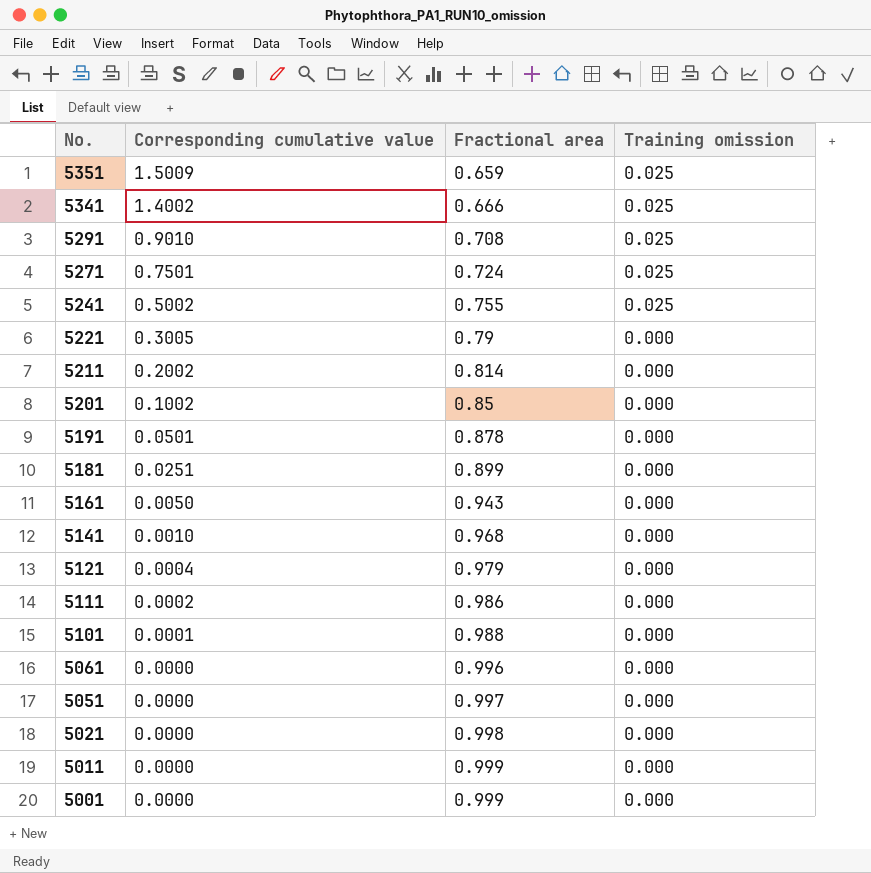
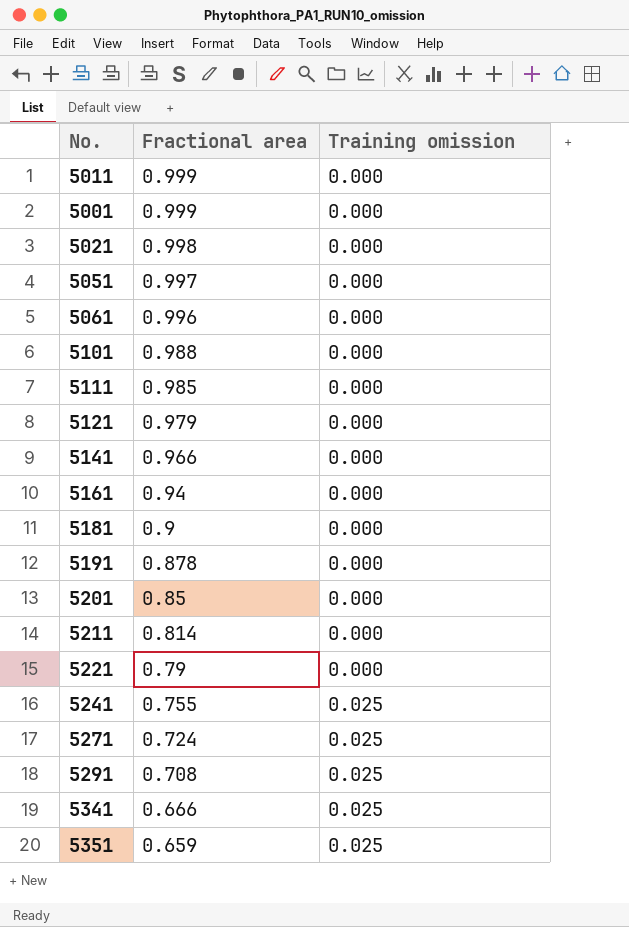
row order: No. descending -> Fractional area descending
column Corresponding cumulative value | position: 2 -> none
5111 | Fractional area: 0.986 -> 0.985
5141 | Fractional area: 0.968 -> 0.966
5161 | Fractional area: 0.943 -> 0.94
5181 | Fractional area: 0.899 -> 0.9

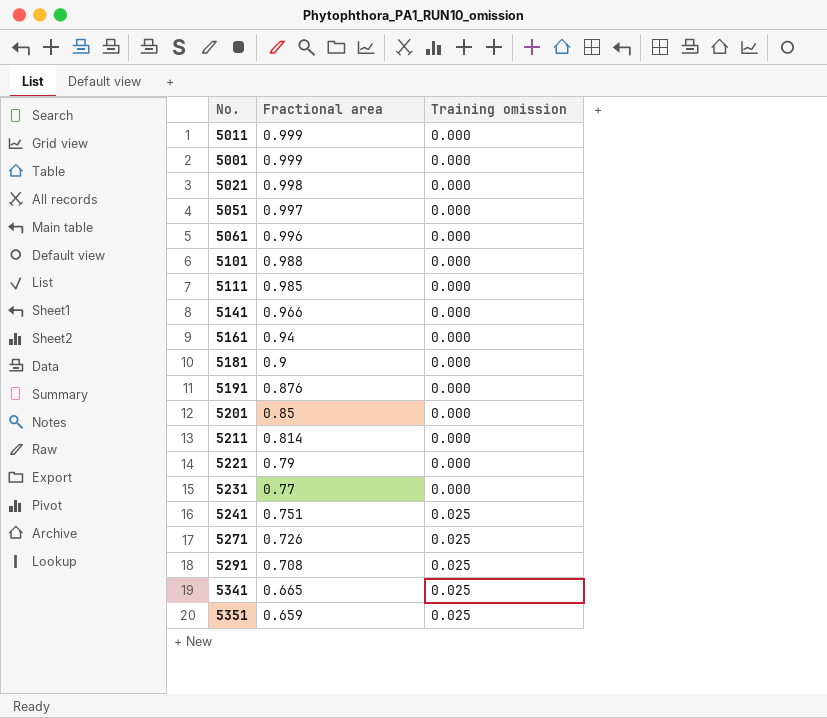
row 5121: 0.979 | 0.000 -> none
5191 | Fractional area: 0.878 -> 0.876
row 5231: none -> 0.77 | 0.000
5241 | Fractional area: 0.755 -> 0.751
5271 | Fractional area: 0.724 -> 0.726
5341 | Fractional area: 0.666 -> 0.665

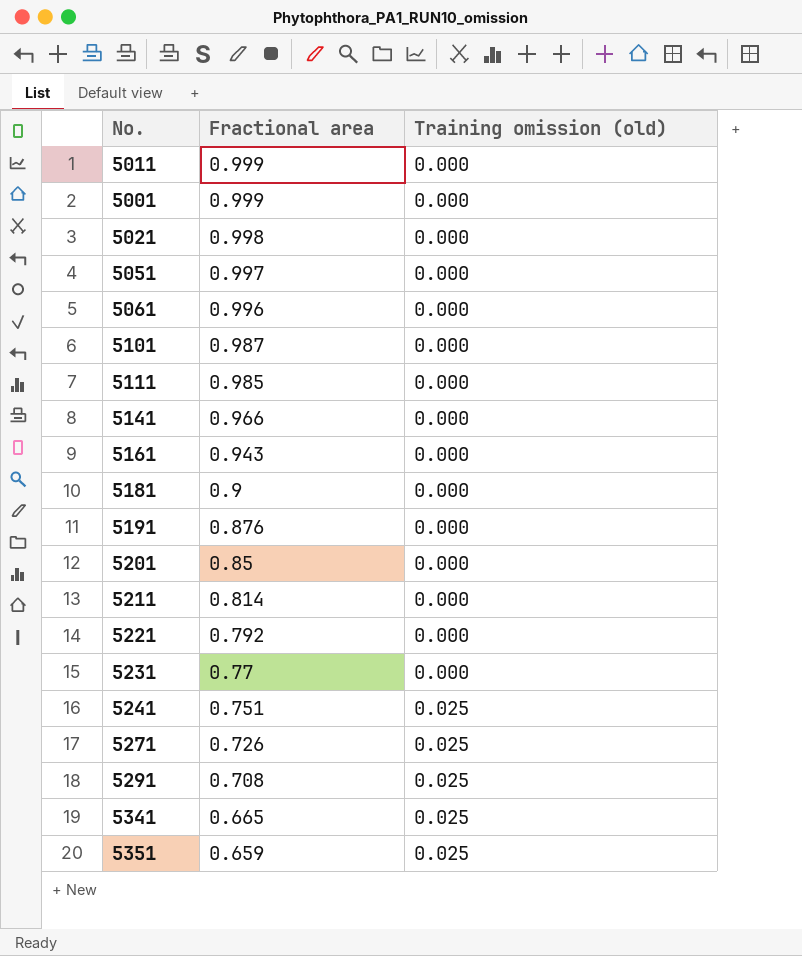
column name: Training omission -> Training omission (old)
5101 | Fractional area: 0.988 -> 0.987
5161 | Fractional area: 0.94 -> 0.943
5221 | Fractional area: 0.79 -> 0.792

